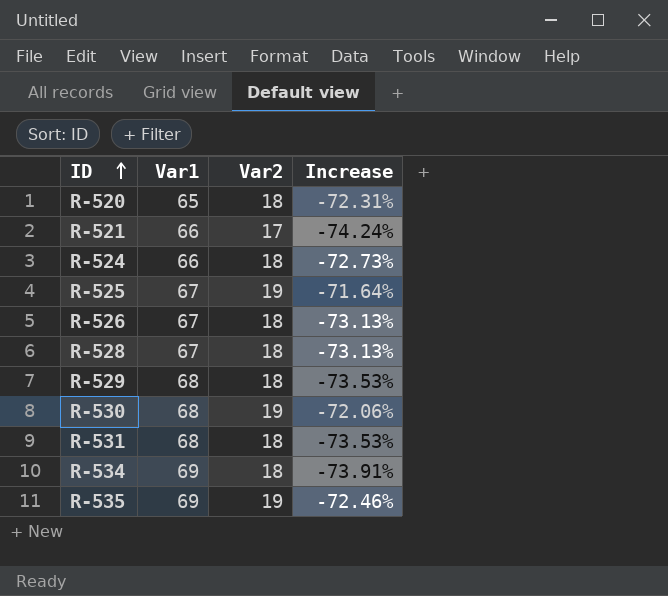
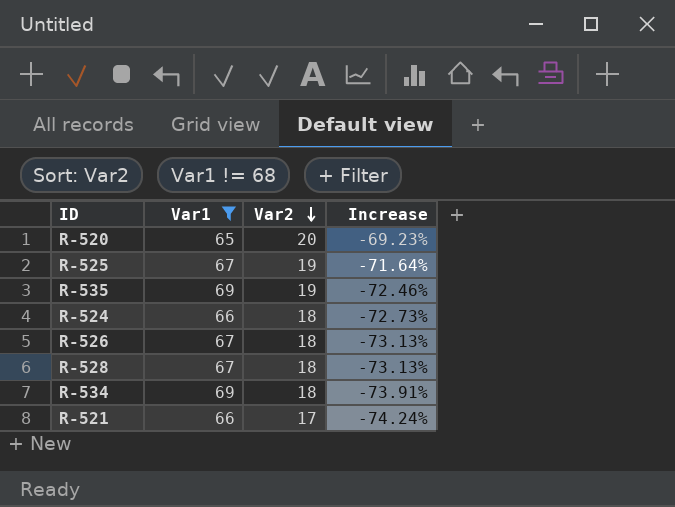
filter: none -> Var1 != 68
row order: ID ascending -> Var2 descending
R-520 | Var2: 18 -> 20
R-520 | Increase: -72.31% -> -69.23%

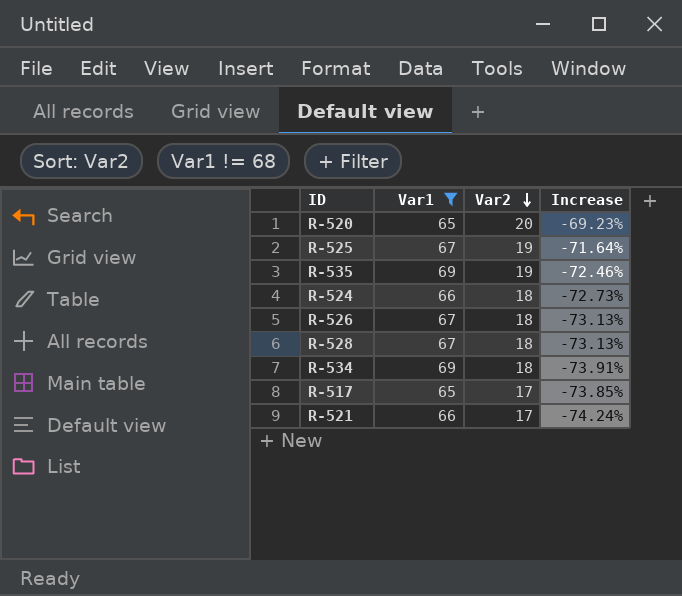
row R-517: none -> 65 | 17 | -73.85%

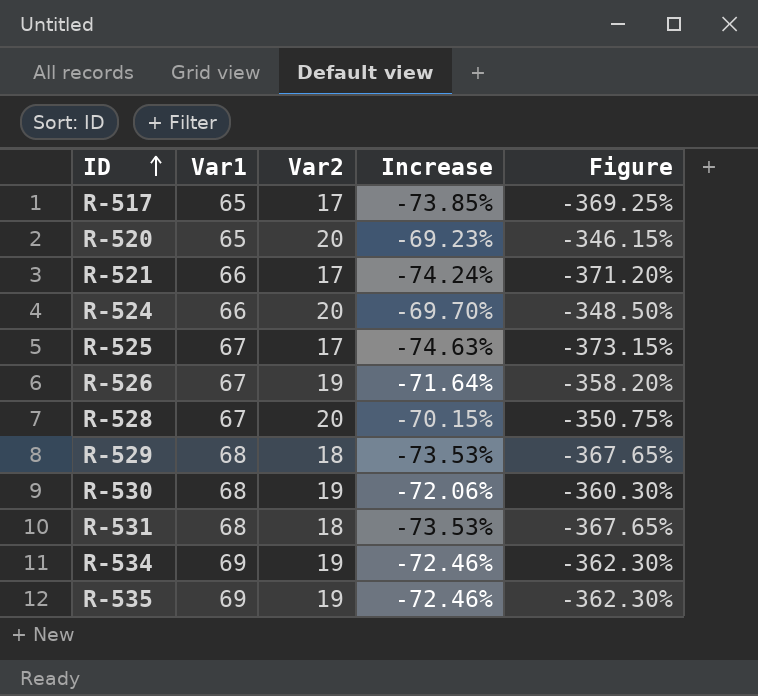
filter: Var1 != 68 -> none
row order: Var2 descending -> ID ascending
column Figure | formula: none -> [Increase] * 5
R-524 | Var2: 18 -> 20
R-524 | Increase: -72.73% -> -69.70%
R-525 | Var2: 19 -> 17
R-525 | Increase: -71.64% -> -74.63%
R-526 | Var2: 18 -> 19
R-526 | Increase: -73.13% -> -71.64%
R-528 | Var2: 18 -> 20
R-528 | Increase: -73.13% -> -70.15%
R-534 | Var2: 18 -> 19
R-534 | Increase: -73.91% -> -72.46%

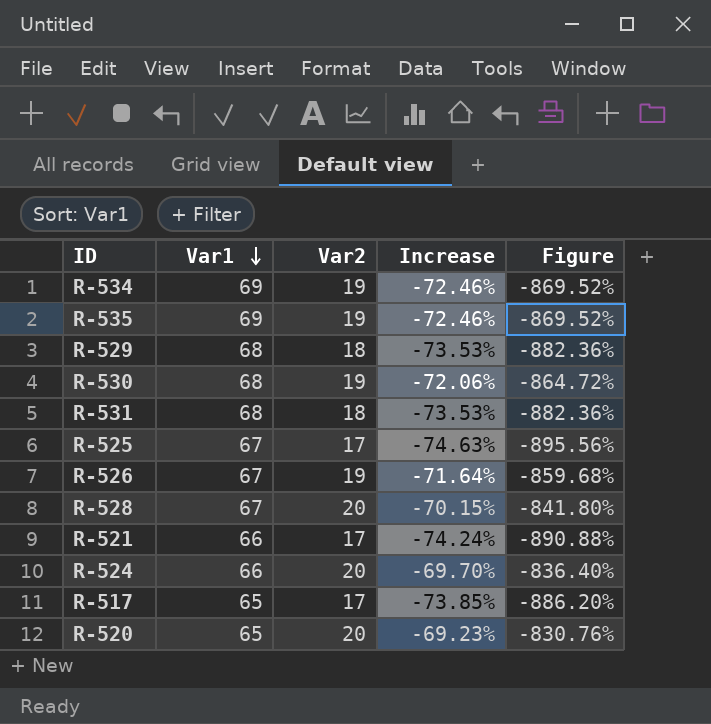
row order: ID ascending -> Var1 descending
column Figure | formula: [Increase] * 5 -> [Increase] * 12

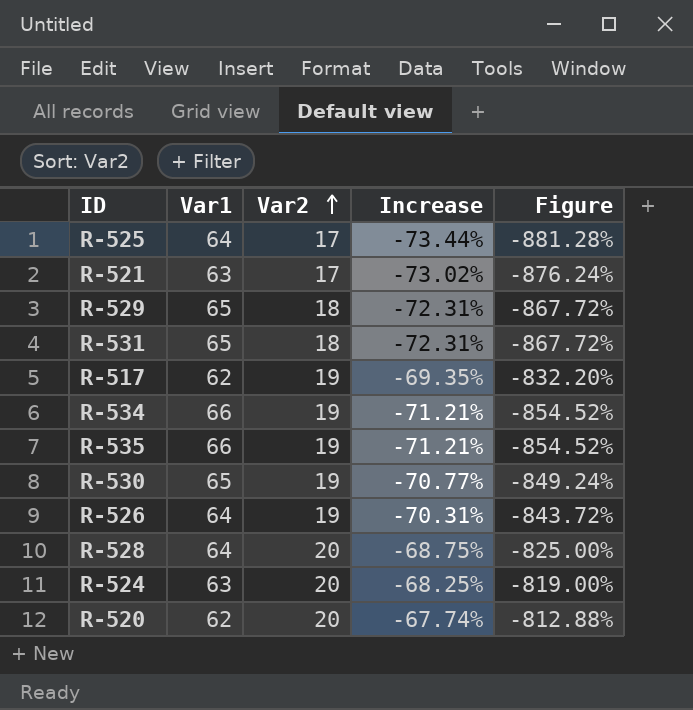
row order: Var1 descending -> Var2 ascending
R-525 | Var1: 67 -> 64
R-525 | Increase: -74.63% -> -73.44%
R-525 | Figure: -895.56% -> -881.28%
R-521 | Var1: 66 -> 63
R-521 | Increase: -74.24% -> -73.02%
R-521 | Figure: -890.88% -> -876.24%
R-529 | Var1: 68 -> 65
R-529 | Increase: -73.53% -> -72.31%
R-529 | Figure: -882.36% -> -867.72%
R-531 | Var1: 68 -> 65
R-531 | Increase: -73.53% -> -72.31%
R-531 | Figure: -882.36% -> -867.72%
R-517 | Var1: 65 -> 62
R-517 | Var2: 17 -> 19
R-517 | Increase: -73.85% -> -69.35%
R-517 | Figure: -886.20% -> -832.20%
R-534 | Var1: 69 -> 66
R-534 | Increase: -72.46% -> -71.21%
R-534 | Figure: -869.52% -> -854.52%
R-535 | Var1: 69 -> 66
R-535 | Increase: -72.46% -> -71.21%
R-535 | Figure: -869.52% -> -854.52%
R-530 | Var1: 68 -> 65
R-530 | Increase: -72.06% -> -70.77%
R-530 | Figure: -864.72% -> -849.24%
R-526 | Var1: 67 -> 64
R-526 | Increase: -71.64% -> -70.31%
R-526 | Figure: -859.68% -> -843.72%
R-528 | Var1: 67 -> 64
R-528 | Increase: -70.15% -> -68.75%
R-528 | Figure: -841.80% -> -825.00%
R-524 | Var1: 66 -> 63
R-524 | Increase: -69.70% -> -68.25%
R-524 | Figure: -836.40% -> -819.00%
R-520 | Var1: 65 -> 62
R-520 | Increase: -69.23% -> -67.74%
R-520 | Figure: -830.76% -> -812.88%

